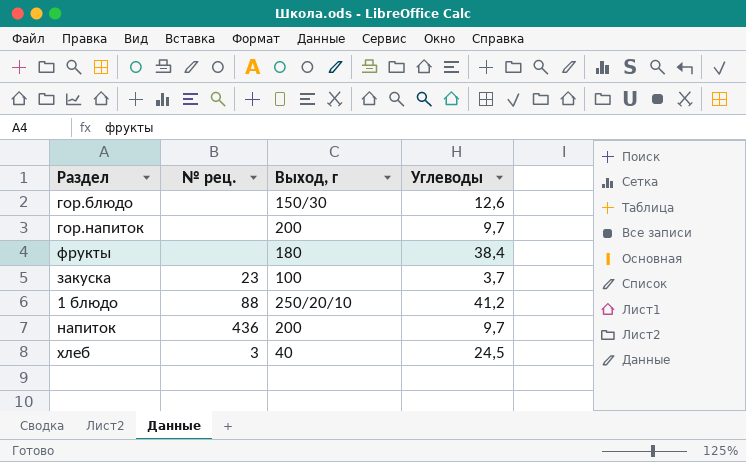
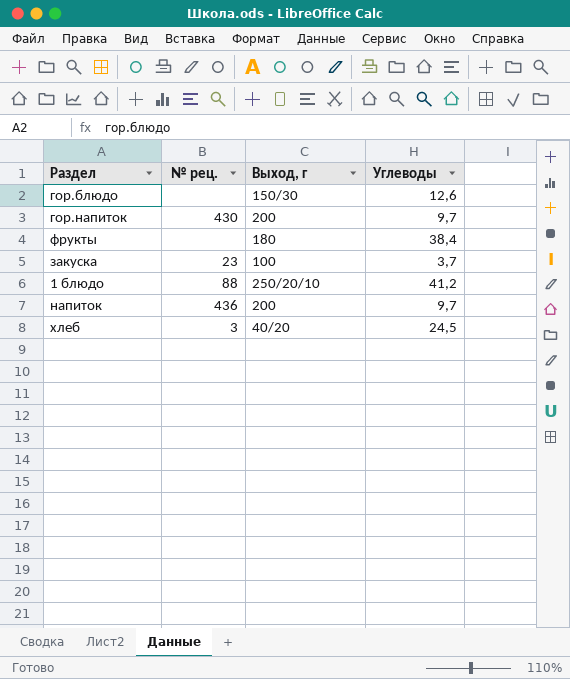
гор.напиток | № рец.: none -> 430
хлеб | Выход, г: 40 -> 40/20

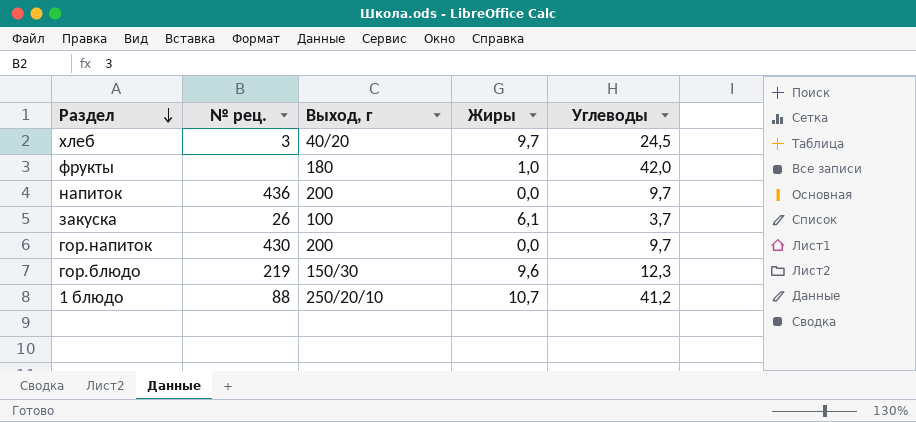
row order: none -> Раздел descending
column Жиры | position: none -> 4
фрукты | Углеводы: 38,4 -> 42,0
закуска | № рец.: 23 -> 26
гор.блюдо | № рец.: none -> 219
гор.блюдо | Углеводы: 12,6 -> 12,3

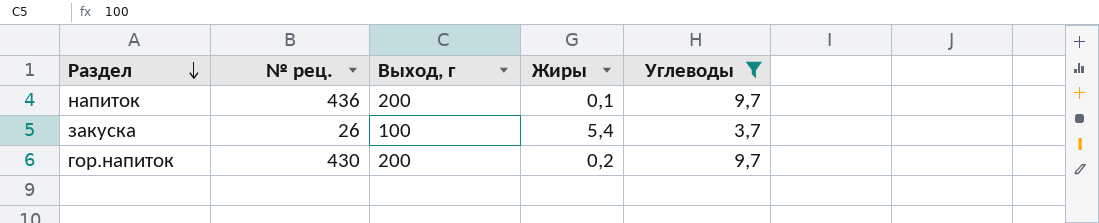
filter: none -> Углеводы <= 9,7
напиток | Жиры: 0,0 -> 0,1
закуска | Жиры: 6,1 -> 5,4
гор.напиток | Жиры: 0,0 -> 0,2

